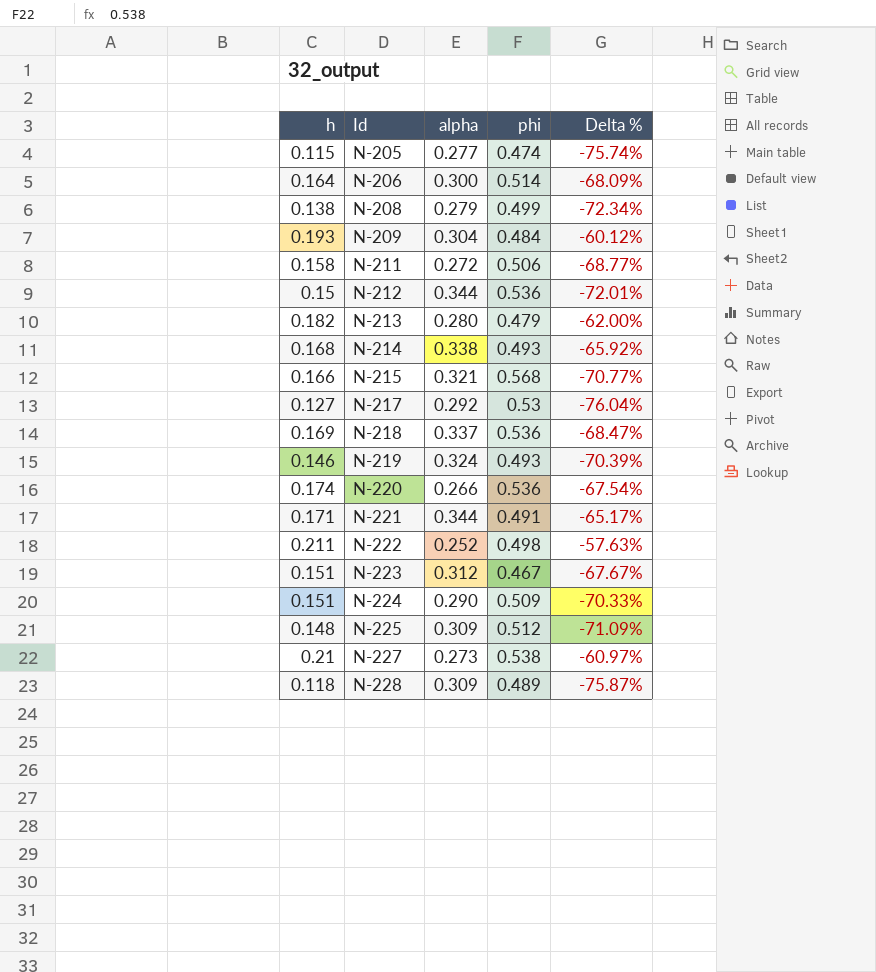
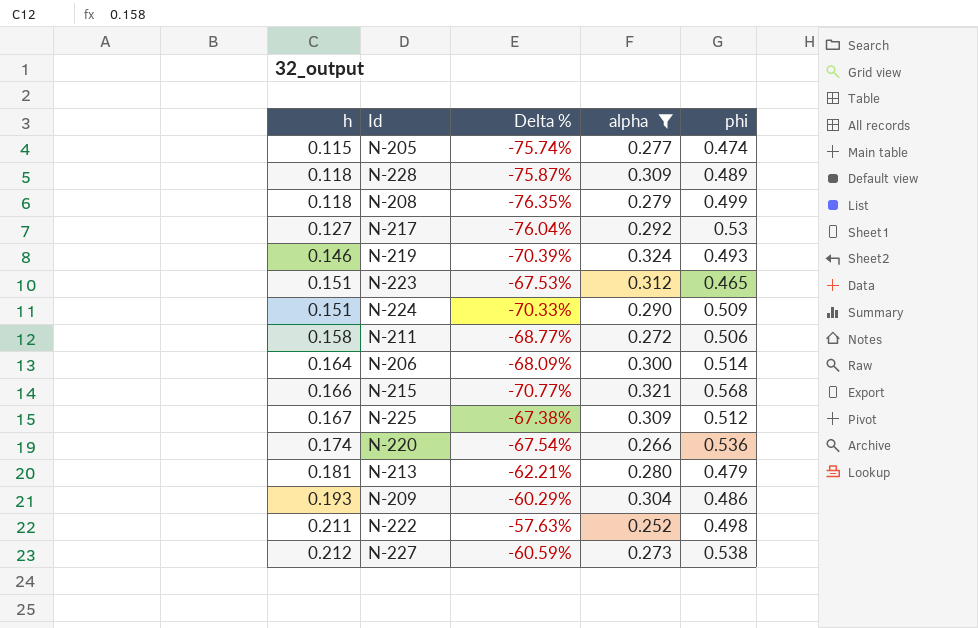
filter: none -> alpha <= 0.324
row order: Id ascending -> h ascending
column Delta % | position: 5 -> 3
N-208 | h: 0.138 -> 0.118
N-208 | Delta %: -72.34% -> -76.35%
N-223 | Delta %: -67.67% -> -67.53%
N-223 | phi: 0.467 -> 0.465
N-225 | h: 0.148 -> 0.167
N-225 | Delta %: -71.09% -> -67.38%
N-213 | h: 0.182 -> 0.181
N-213 | Delta %: -62.00% -> -62.21%
N-209 | Delta %: -60.12% -> -60.29%
N-209 | phi: 0.484 -> 0.486
N-227 | h: 0.21 -> 0.212
N-227 | Delta %: -60.97% -> -60.59%

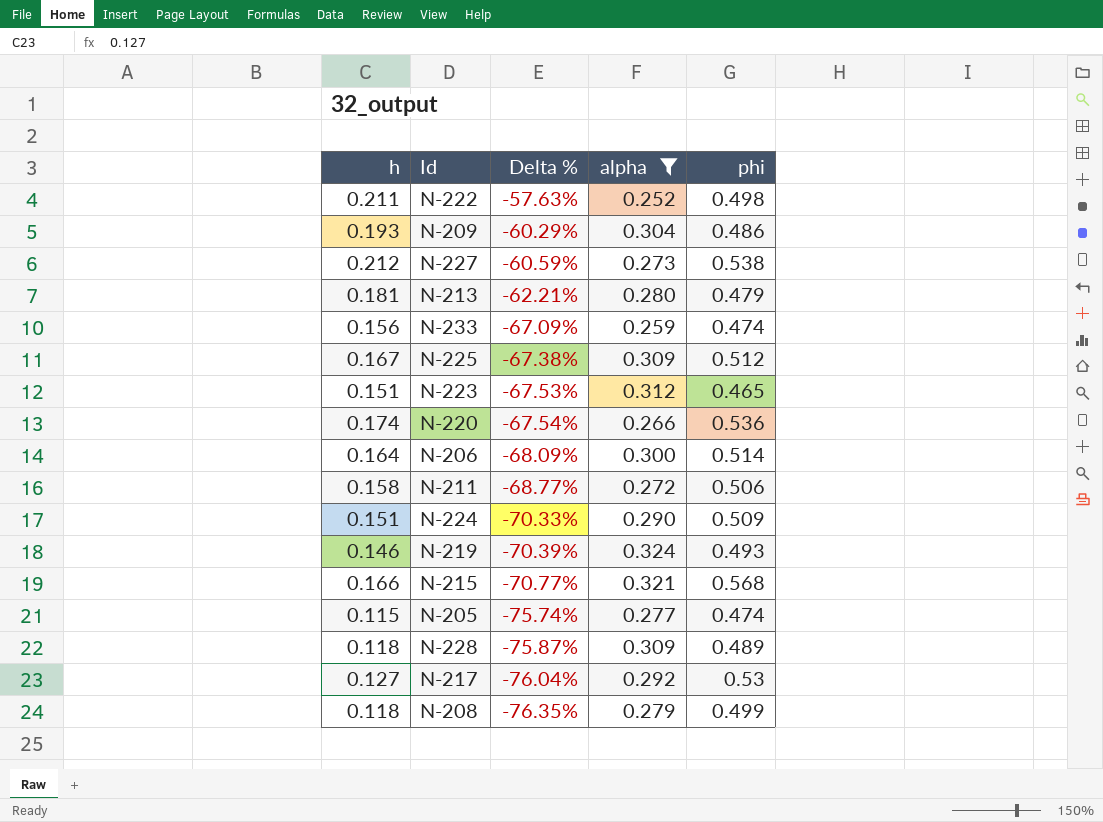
row order: h ascending -> Delta % descending
row N-233: none -> 0.156 | -67.09% | 0.259 | 0.474

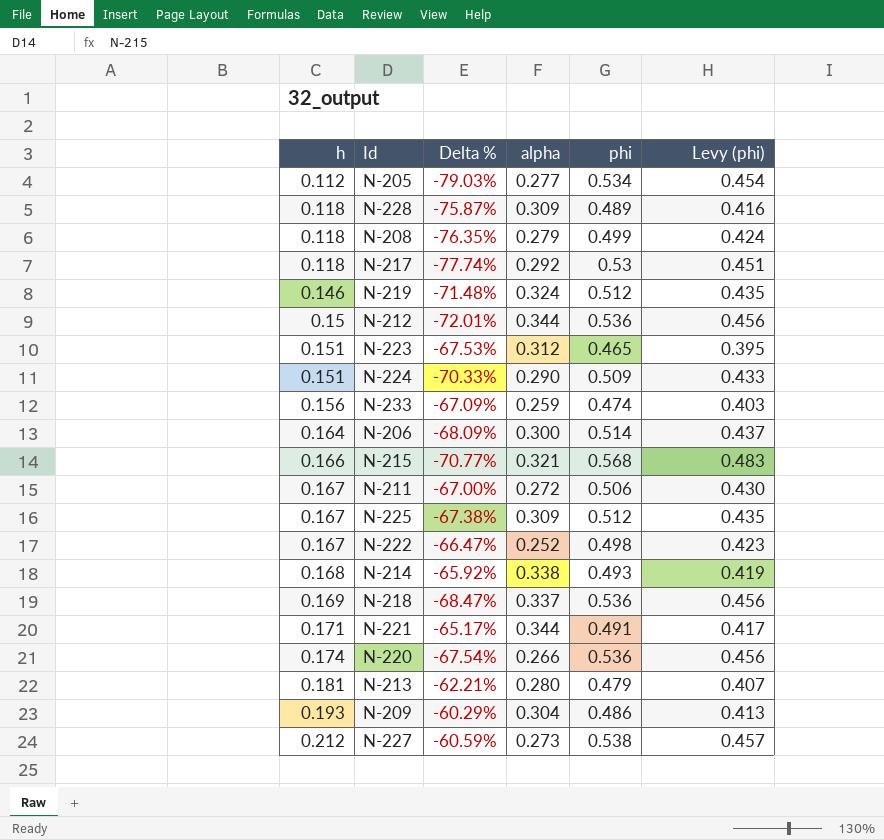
filter: alpha <= 0.324 -> none
row order: Delta % descending -> h ascending
column Levy (phi) | formula: none -> [phi] * 0.85
N-205 | h: 0.115 -> 0.112
N-205 | Delta %: -75.74% -> -79.03%
N-205 | phi: 0.474 -> 0.534
N-217 | h: 0.127 -> 0.118
N-217 | Delta %: -76.04% -> -77.74%
N-219 | Delta %: -70.39% -> -71.48%
N-219 | phi: 0.493 -> 0.512
N-211 | h: 0.158 -> 0.167
N-211 | Delta %: -68.77% -> -67.00%
N-222 | h: 0.211 -> 0.167
N-222 | Delta %: -57.63% -> -66.47%

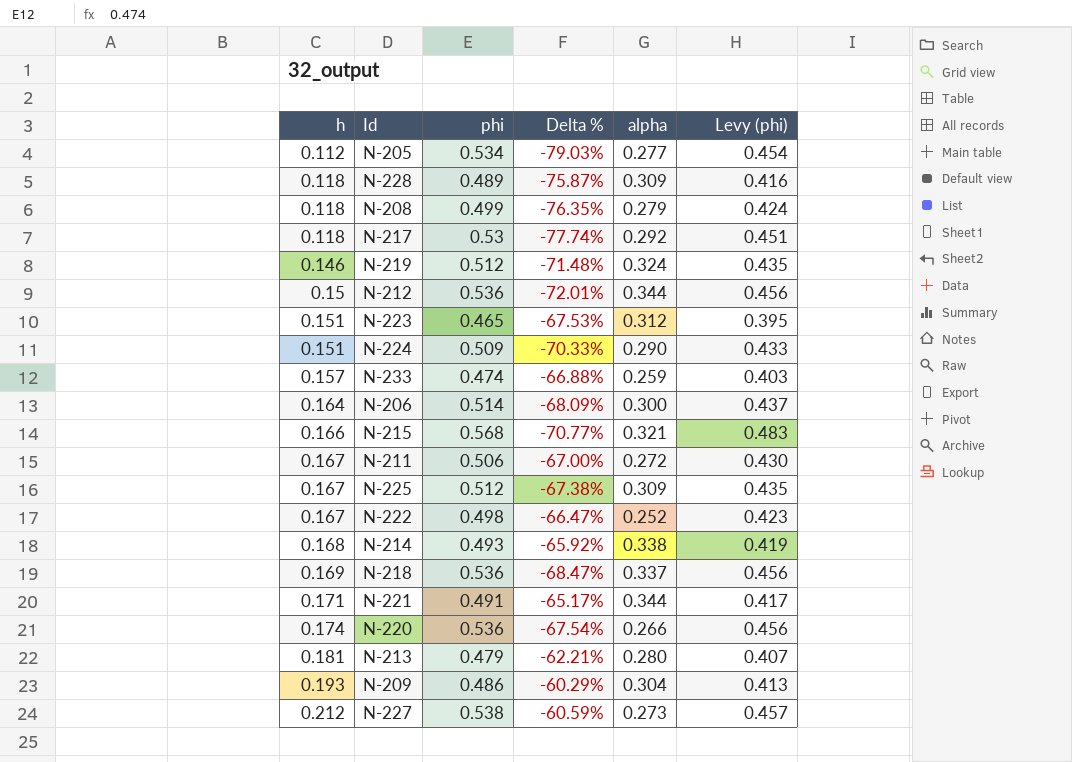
column phi | position: 5 -> 3
N-233 | h: 0.156 -> 0.157
N-233 | Delta %: -67.09% -> -66.88%

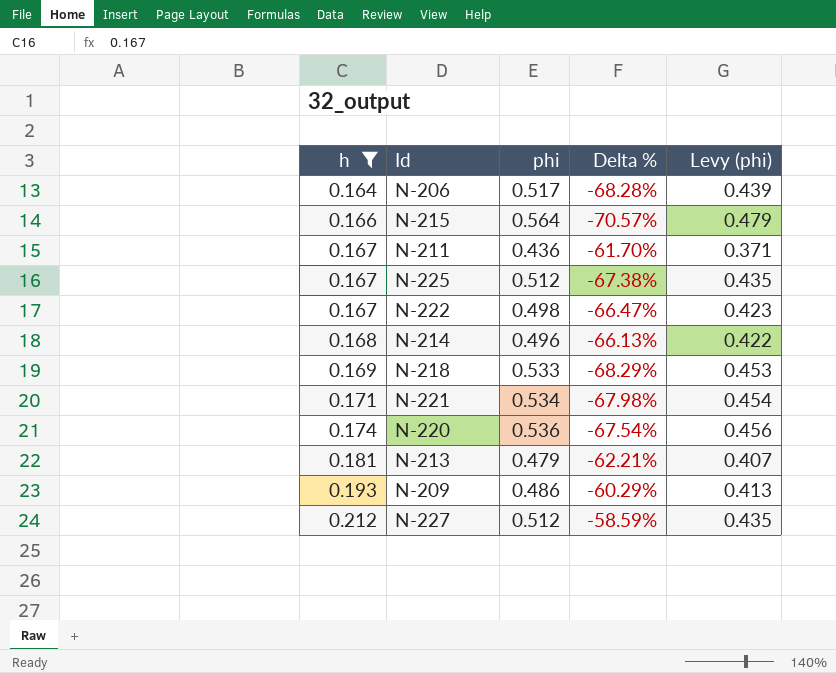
filter: none -> h >= 0.164
column alpha | position: 5 -> none
N-206 | phi: 0.514 -> 0.517
N-206 | Delta %: -68.09% -> -68.28%
N-206 | Levy (phi): 0.437 -> 0.439
N-215 | phi: 0.568 -> 0.564
N-215 | Delta %: -70.77% -> -70.57%
N-215 | Levy (phi): 0.483 -> 0.479
N-211 | phi: 0.506 -> 0.436
N-211 | Delta %: -67.00% -> -61.70%
N-211 | Levy (phi): 0.430 -> 0.371
N-214 | phi: 0.493 -> 0.496
N-214 | Delta %: -65.92% -> -66.13%
N-214 | Levy (phi): 0.419 -> 0.422
N-218 | phi: 0.536 -> 0.533
N-218 | Delta %: -68.47% -> -68.29%
N-218 | Levy (phi): 0.456 -> 0.453
N-221 | phi: 0.491 -> 0.534
N-221 | Delta %: -65.17% -> -67.98%
N-221 | Levy (phi): 0.417 -> 0.454
N-227 | phi: 0.538 -> 0.512
N-227 | Delta %: -60.59% -> -58.59%
N-227 | Levy (phi): 0.457 -> 0.435

